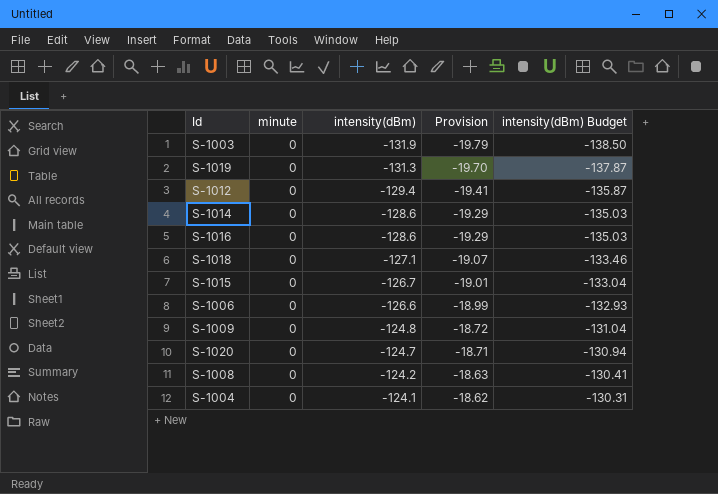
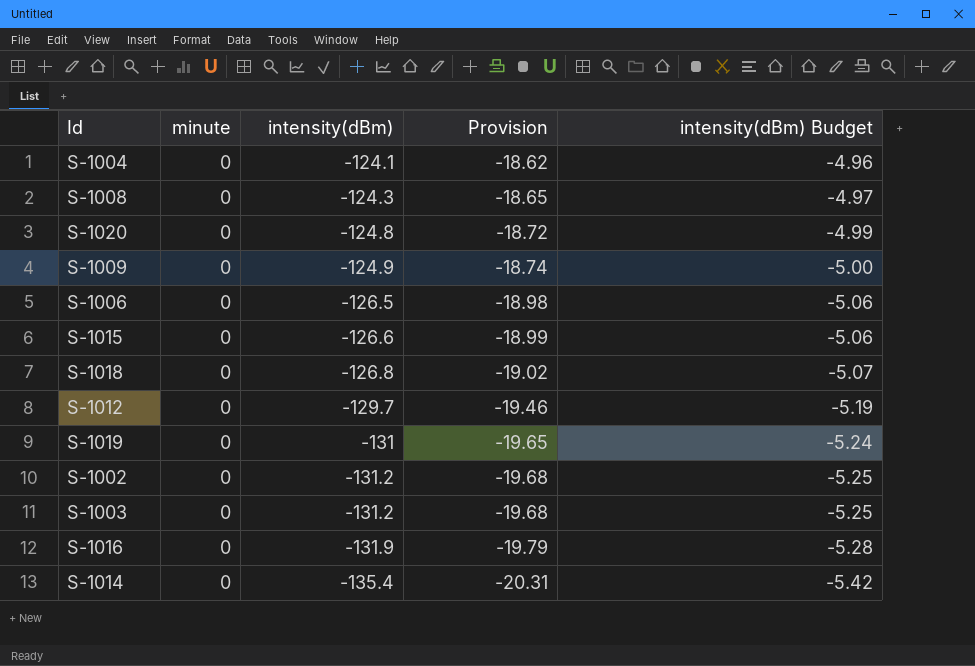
row order: intensity(dBm) ascending -> intensity(dBm) descending
column intensity(dBm) Budget | formula: [intensity(dBm)] * 1.05 -> [intensity(dBm)] * 0.04
S-1008 | intensity(dBm): -124.2 -> -124.3
S-1008 | Provision: -18.63 -> -18.65
S-1020 | intensity(dBm): -124.7 -> -124.8
S-1020 | Provision: -18.71 -> -18.72
S-1009 | intensity(dBm): -124.8 -> -124.9
S-1009 | Provision: -18.72 -> -18.74
S-1006 | intensity(dBm): -126.6 -> -126.5
S-1006 | Provision: -18.99 -> -18.98
S-1015 | intensity(dBm): -126.7 -> -126.6
S-1015 | Provision: -19.01 -> -18.99
S-1018 | intensity(dBm): -127.1 -> -126.8
S-1018 | Provision: -19.07 -> -19.02
S-1012 | intensity(dBm): -129.4 -> -129.7
S-1012 | Provision: -19.41 -> -19.46
S-1019 | intensity(dBm): -131.3 -> -131
S-1019 | Provision: -19.70 -> -19.65
row S-1002: none -> 0 | -131.2 | -19.68 | -5.25
S-1003 | intensity(dBm): -131.9 -> -131.2
S-1003 | Provision: -19.79 -> -19.68
S-1016 | intensity(dBm): -128.6 -> -131.9
S-1016 | Provision: -19.29 -> -19.79
S-1014 | intensity(dBm): -128.6 -> -135.4
S-1014 | Provision: -19.29 -> -20.31

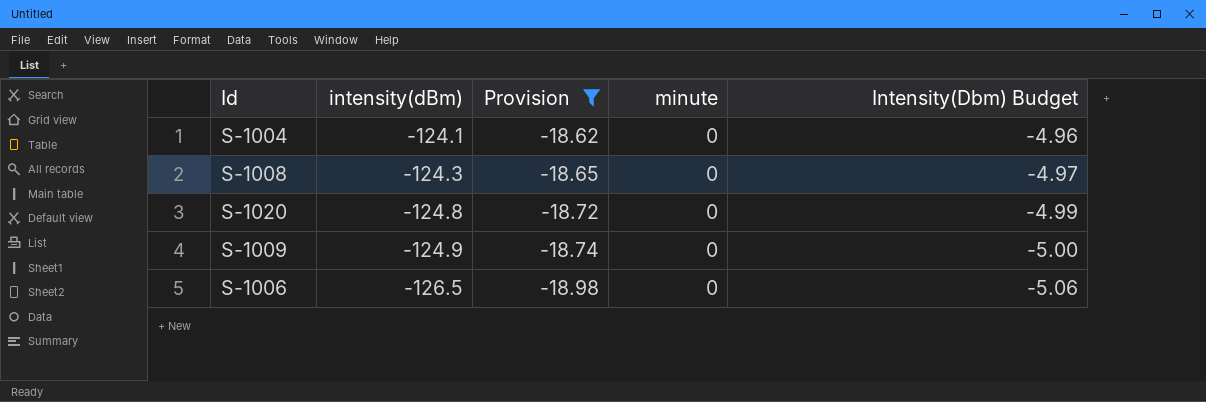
filter: none -> Provision >= -18.98
column minute | position: 2 -> 4
column name: intensity(dBm) Budget -> Intensity(Dbm) Budget

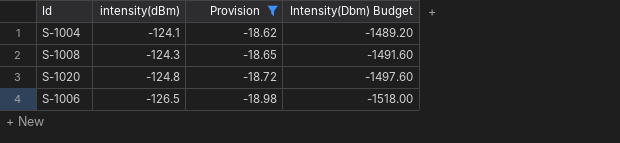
column minute | position: 4 -> none
column Intensity(Dbm) Budget | formula: [intensity(dBm)] * 0.04 -> [intensity(dBm)] * 12
row S-1009: -124.9 | -18.74 | 0 | -5.00 -> none

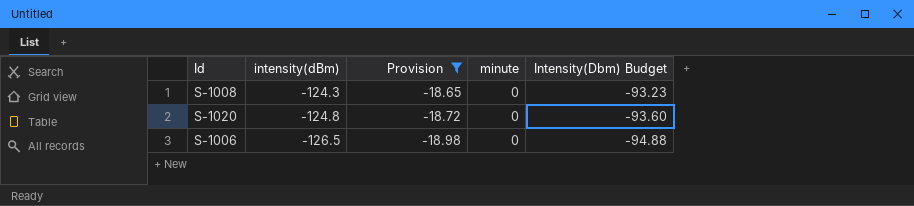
column minute | position: none -> 4
column Intensity(Dbm) Budget | formula: [intensity(dBm)] * 12 -> [intensity(dBm)] * 0.75
row S-1004: -124.1 | -18.62 | -1489.20 -> none

